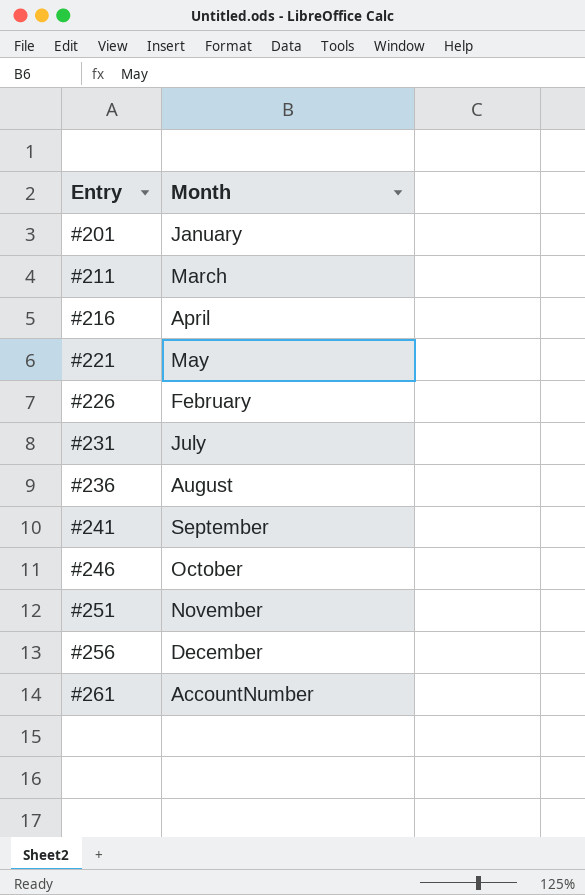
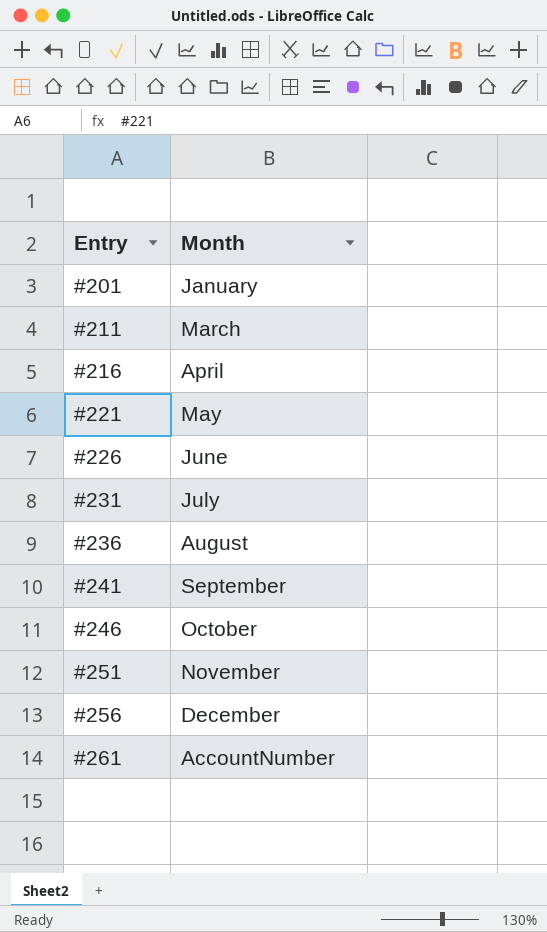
#226 | Month: February -> June

